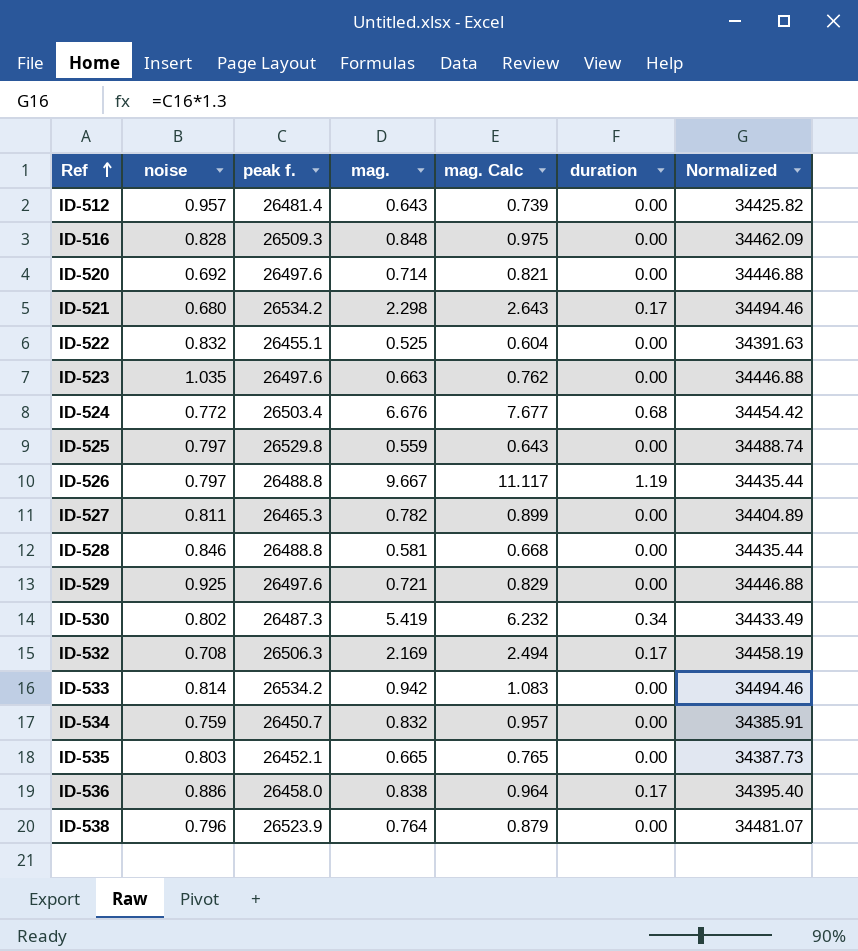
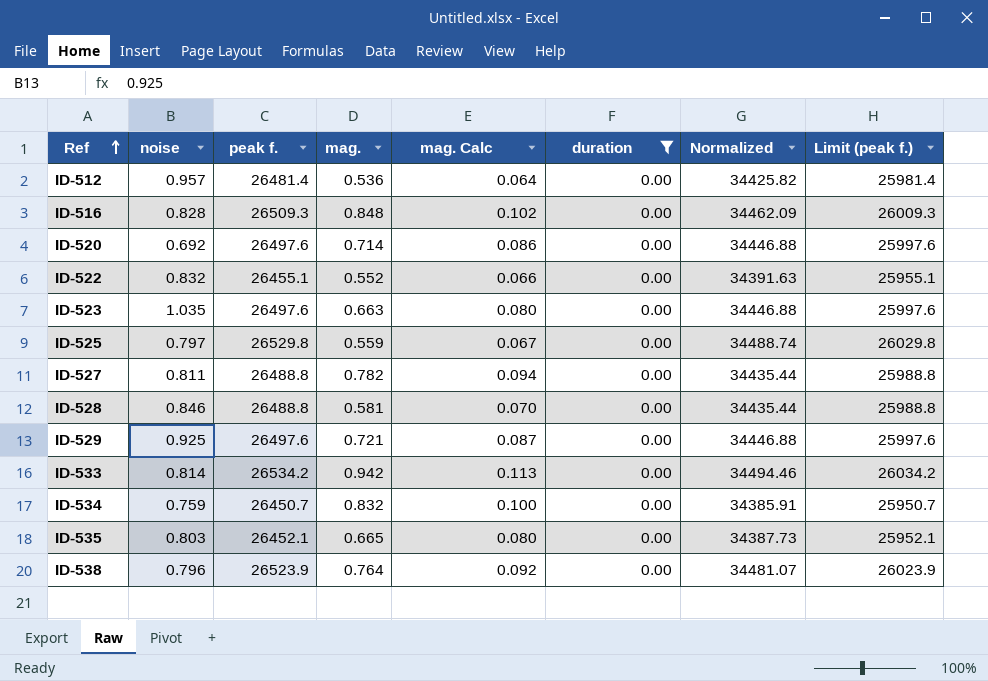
filter: none -> duration = 0.00
column mag. Calc | formula: [mag.] * 1.15 -> [mag.] * 0.12
column Limit (peak f.) | formula: none -> [peak f.] - 500
ID-512 | mag.: 0.643 -> 0.536
ID-522 | mag.: 0.525 -> 0.552
ID-527 | peak f.: 26465.3 -> 26488.8
ID-527 | Normalized: 34404.89 -> 34435.44

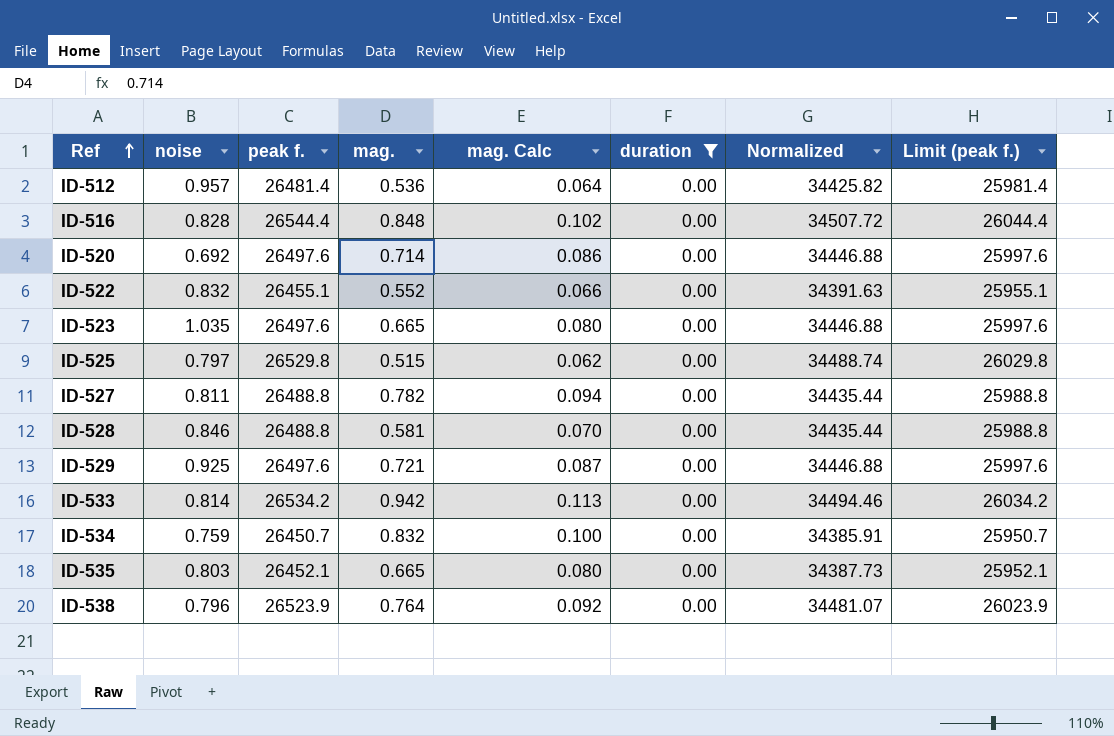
ID-516 | peak f.: 26509.3 -> 26544.4
ID-516 | Normalized: 34462.09 -> 34507.72
ID-516 | Limit (peak f.): 26009.3 -> 26044.4
ID-523 | mag.: 0.663 -> 0.665
ID-525 | mag.: 0.559 -> 0.515
ID-525 | mag. Calc: 0.067 -> 0.062

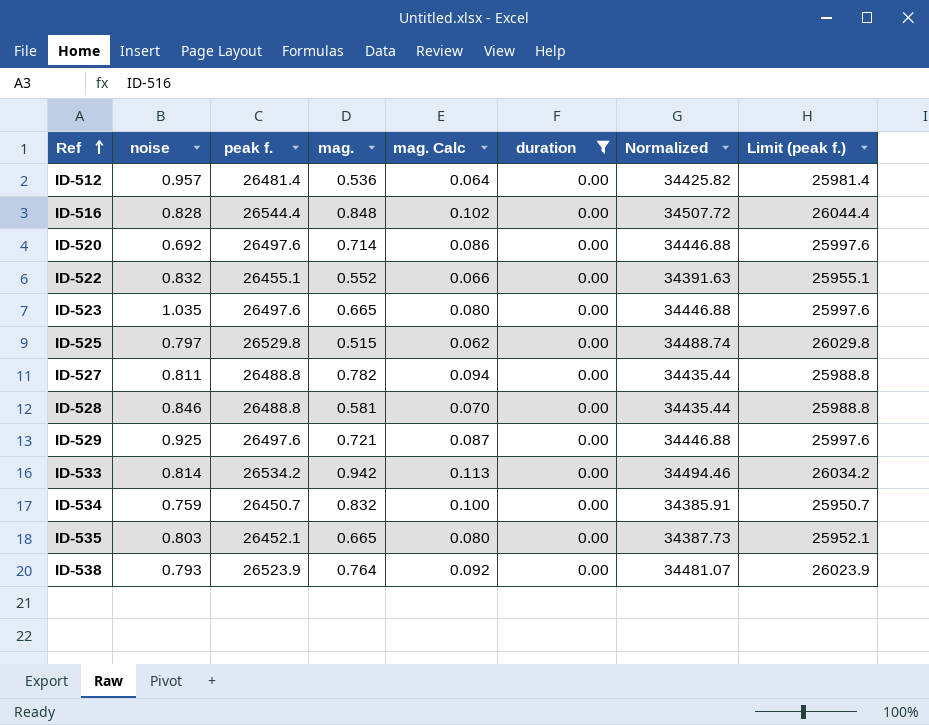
ID-538 | noise: 0.796 -> 0.793

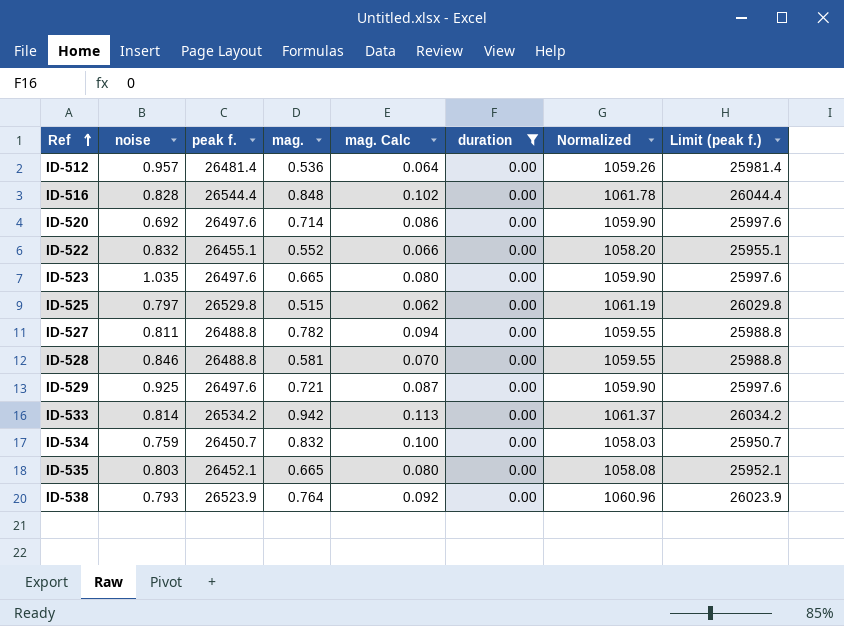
column Normalized | formula: [peak f.] * 1.3 -> [peak f.] * 0.04

